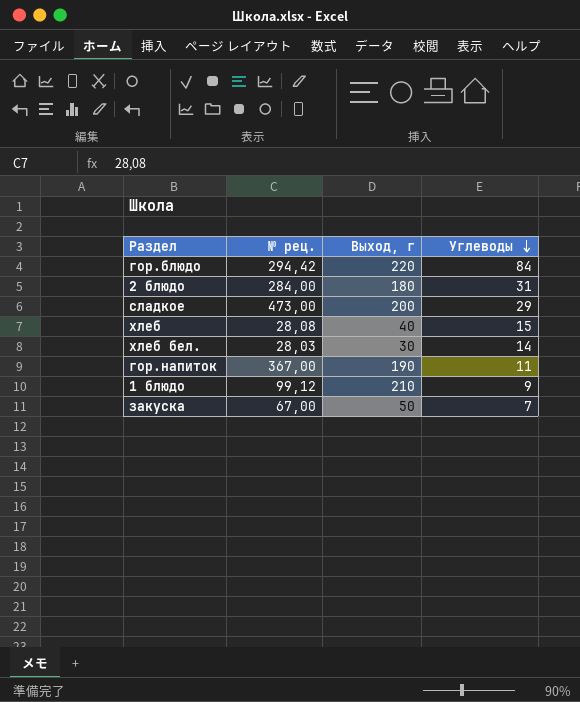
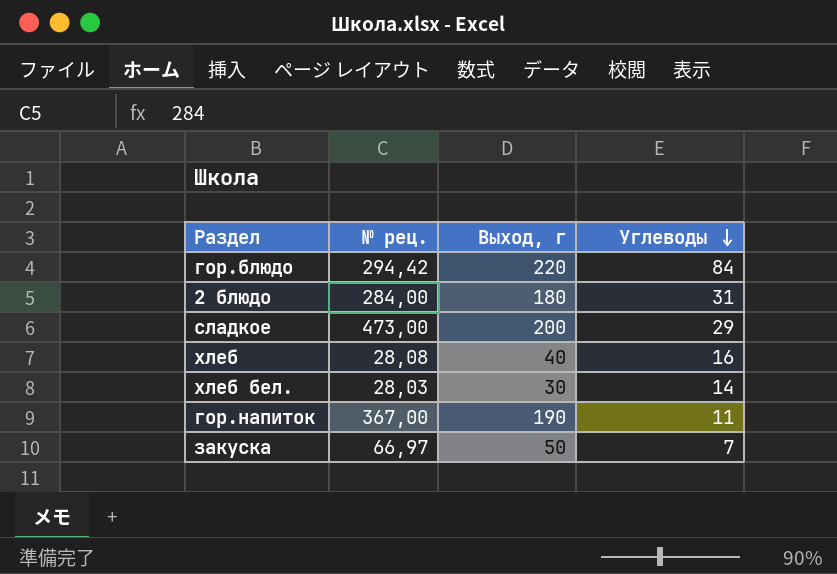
row 1 блюдо: 99,12 | 210 | 9 -> none
хлеб | Углеводы: 15 -> 16
закуска | № рец.: 67,00 -> 66,97

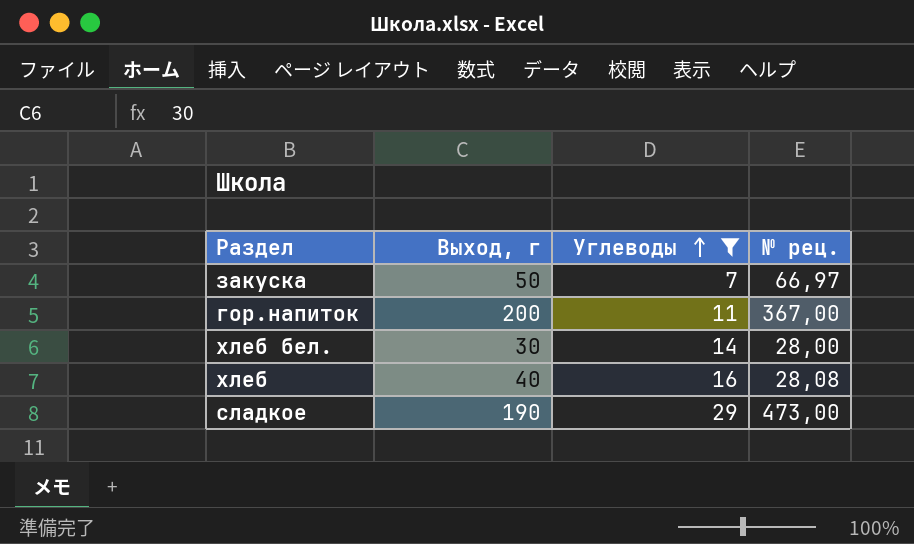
filter: none -> Углеводы <= 29
row order: Углеводы descending -> Углеводы ascending
column № рец. | position: 2 -> 4
гор.напиток | Выход, г: 190 -> 200
хлеб бел. | № рец.: 28,03 -> 28,00
сладкое | Выход, г: 200 -> 190

